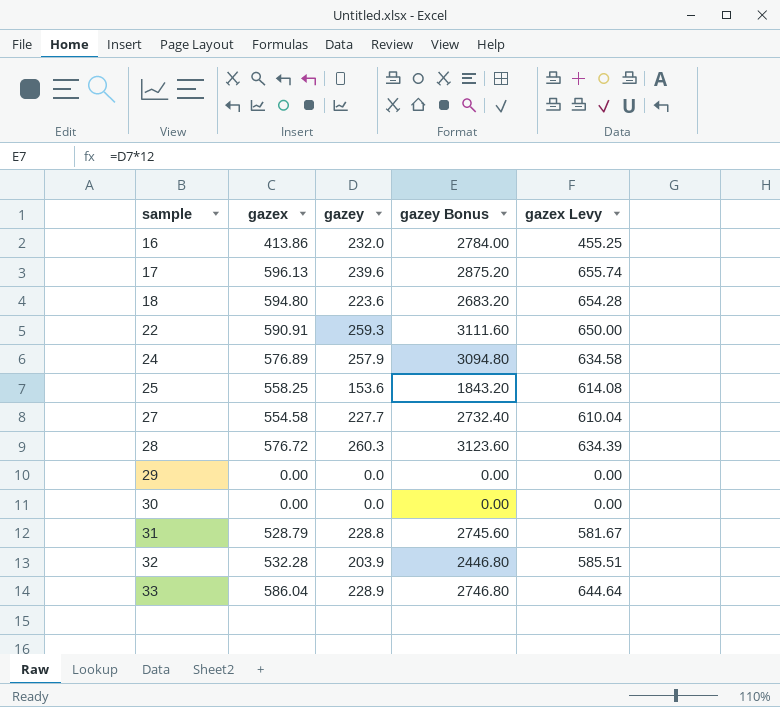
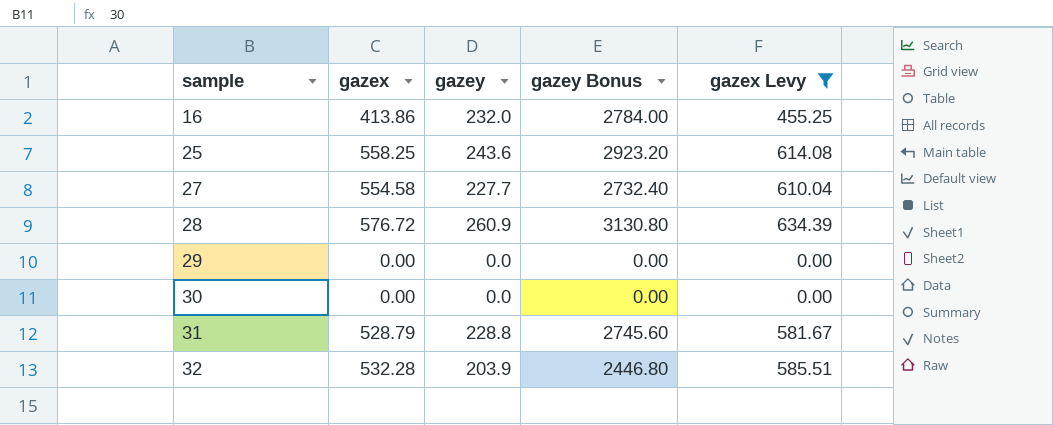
filter: none -> gazex Levy <= 634.39
25 | gazey: 153.6 -> 243.6
25 | gazey Bonus: 1843.20 -> 2923.20
28 | gazey: 260.3 -> 260.9
28 | gazey Bonus: 3123.60 -> 3130.80

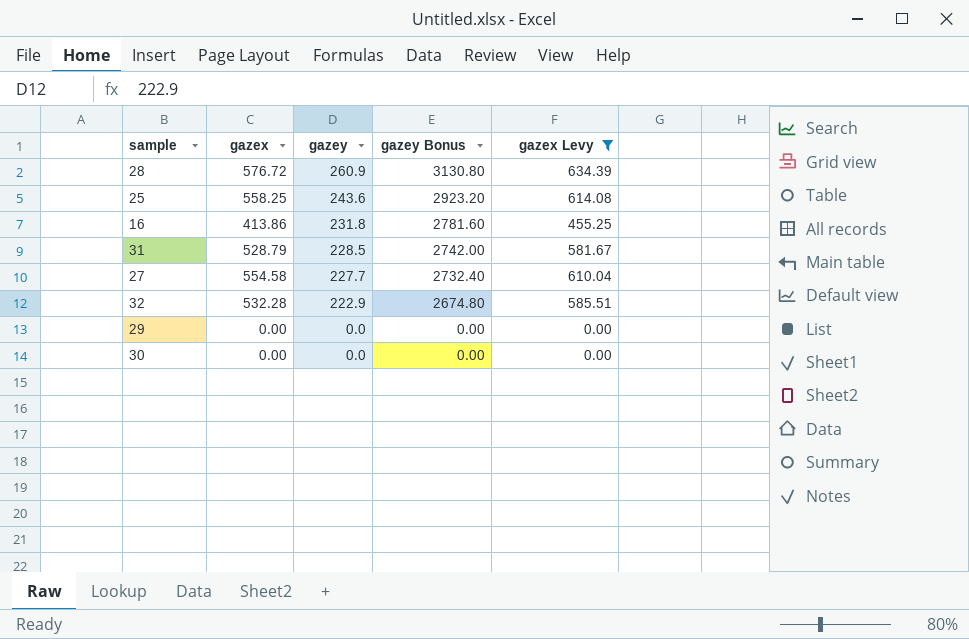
row order: sample ascending -> gazey descending
16 | gazey: 232.0 -> 231.8
16 | gazey Bonus: 2784.00 -> 2781.60
31 | gazey: 228.8 -> 228.5
31 | gazey Bonus: 2745.60 -> 2742.00
32 | gazey: 203.9 -> 222.9
32 | gazey Bonus: 2446.80 -> 2674.80

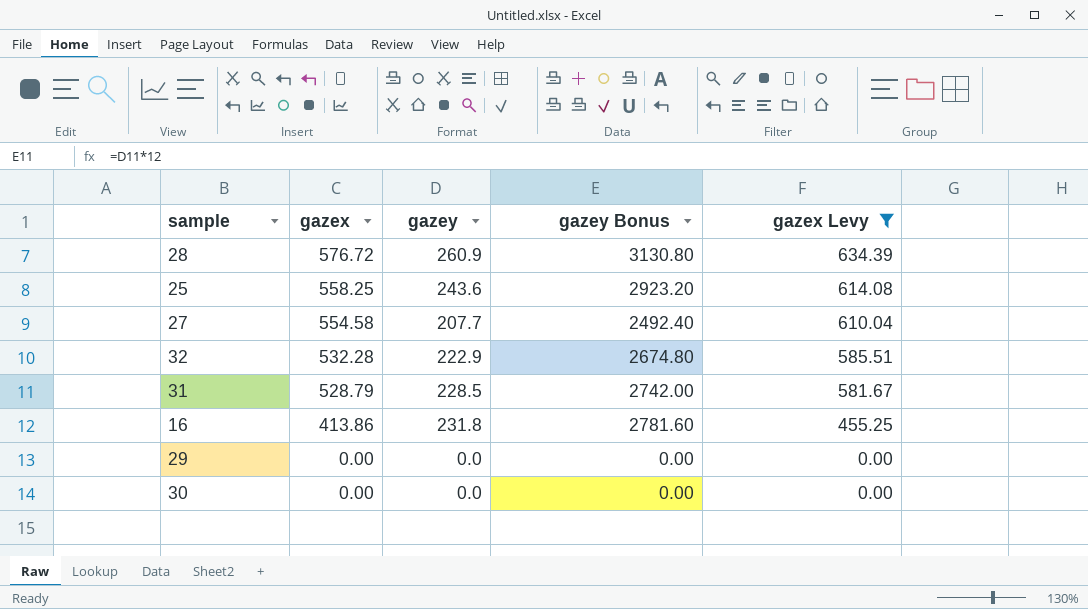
row order: gazey descending -> gazex descending
27 | gazey: 227.7 -> 207.7
27 | gazey Bonus: 2732.40 -> 2492.40

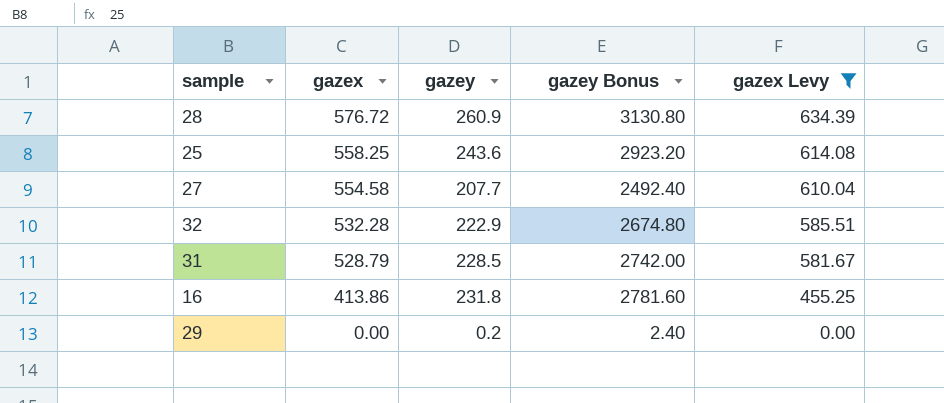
row 30: 0.00 | 0.0 | 0.00 | 0.00 -> none
29 | gazey: 0.0 -> 0.2
29 | gazey Bonus: 0.00 -> 2.40

